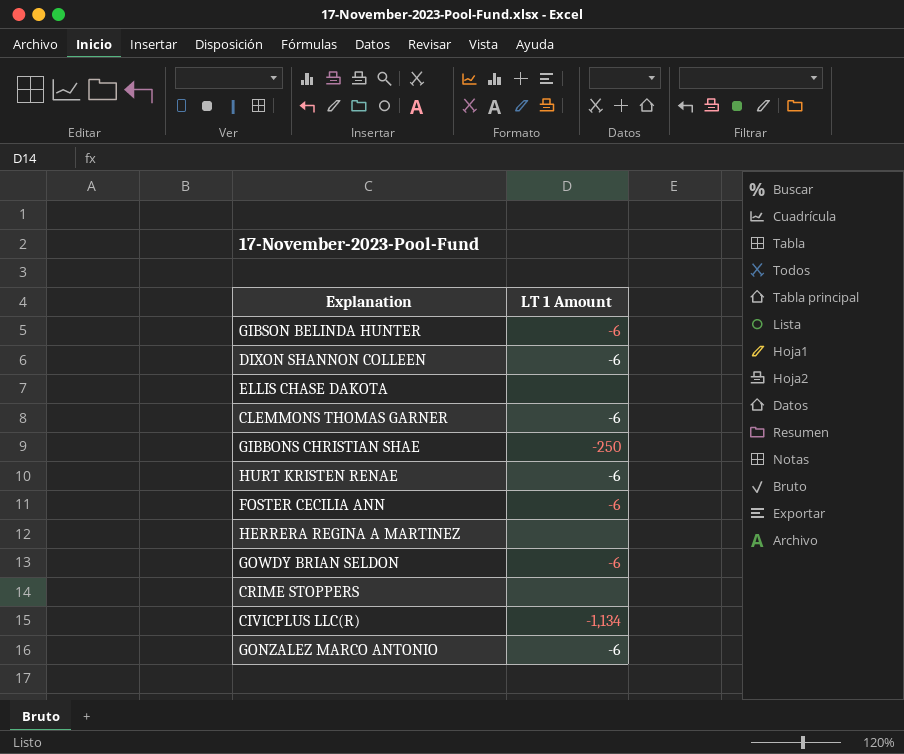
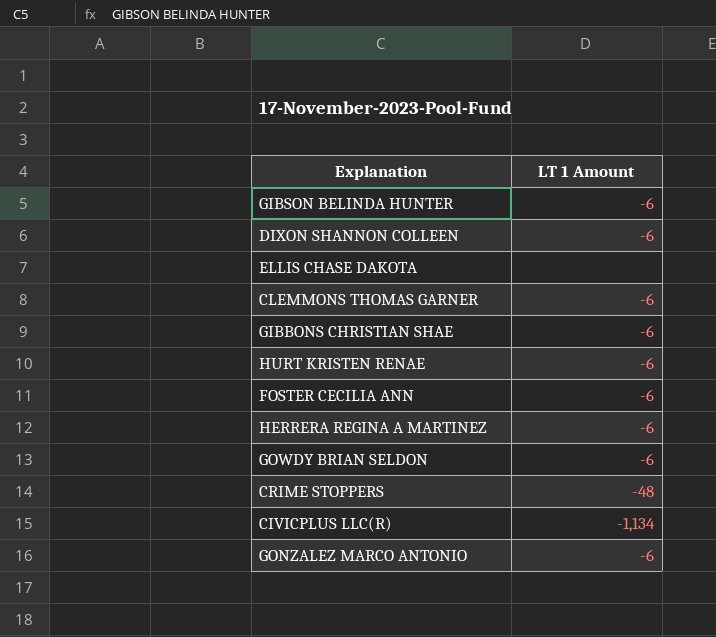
GIBBONS CHRISTIAN SHAE | LT 1 Amount: -250 -> -6
HERRERA REGINA A MARTINEZ | LT 1 Amount: none -> -6
CRIME STOPPERS | LT 1 Amount: none -> -48

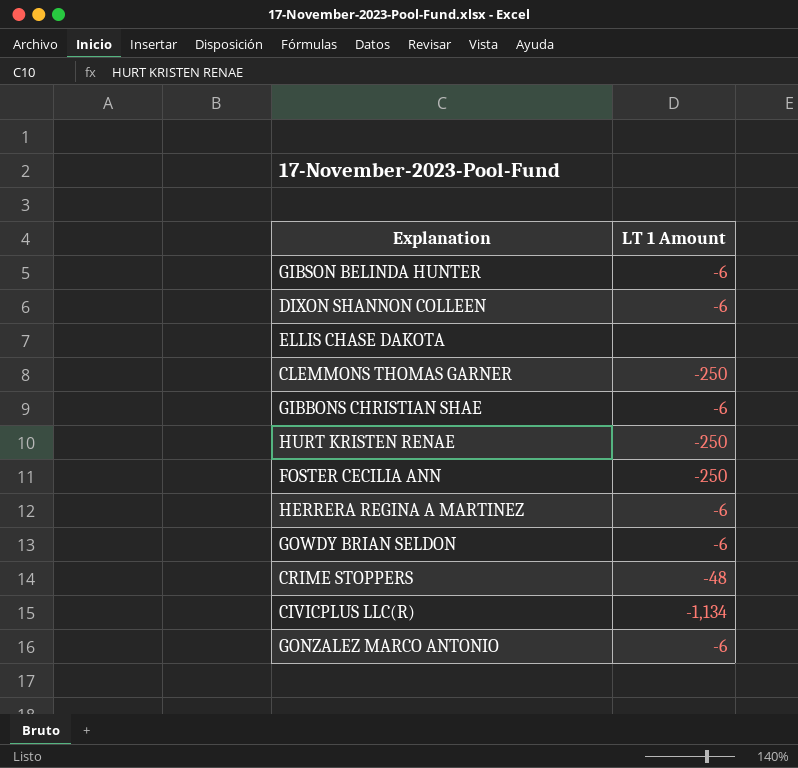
CLEMMONS THOMAS GARNER | LT 1 Amount: -6 -> -250
HURT KRISTEN RENAE | LT 1 Amount: -6 -> -250
FOSTER CECILIA ANN | LT 1 Amount: -6 -> -250

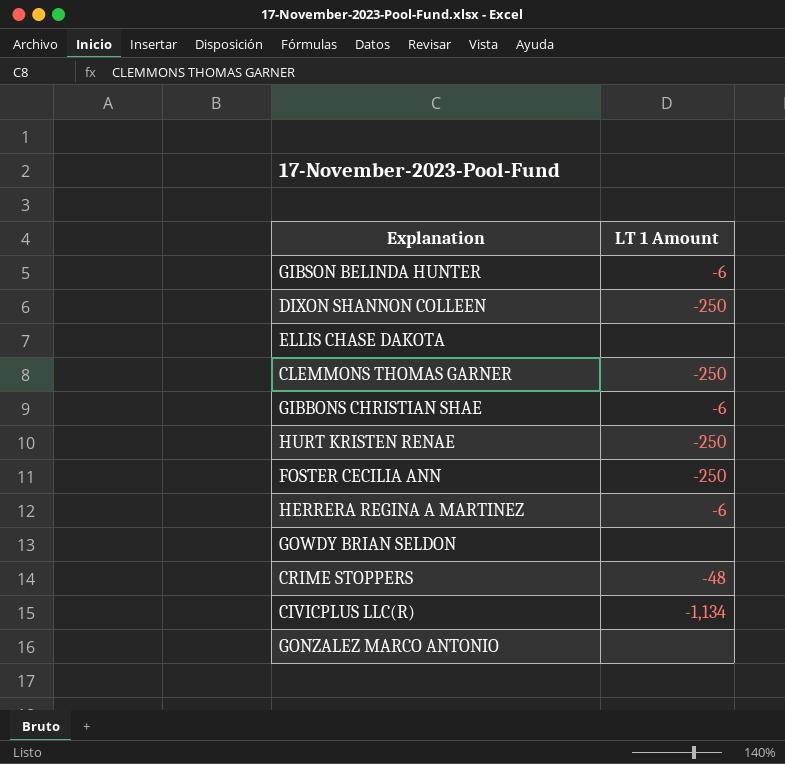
DIXON SHANNON COLLEEN | LT 1 Amount: -6 -> -250
GOWDY BRIAN SELDON | LT 1 Amount: -6 -> none
GONZALEZ MARCO ANTONIO | LT 1 Amount: -6 -> none

